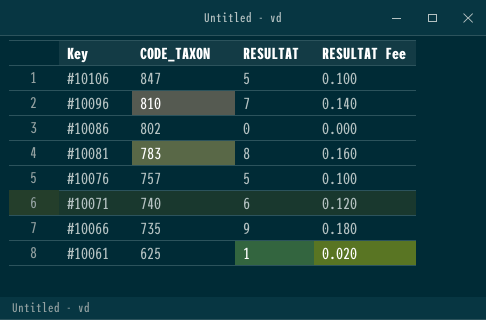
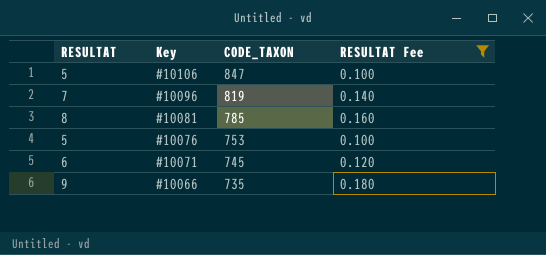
filter: none -> RESULTAT Fee >= 0.100
column RESULTAT | position: 3 -> 1
#10096 | CODE_TAXON: 810 -> 819
#10081 | CODE_TAXON: 783 -> 785
#10076 | CODE_TAXON: 757 -> 753
#10071 | CODE_TAXON: 740 -> 745

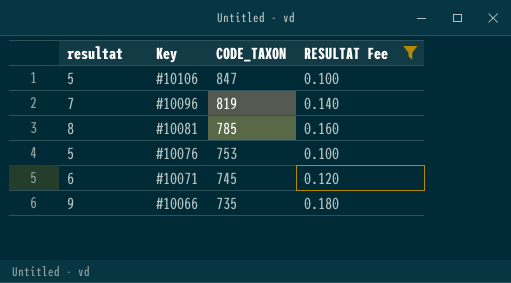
column name: RESULTAT -> resultat

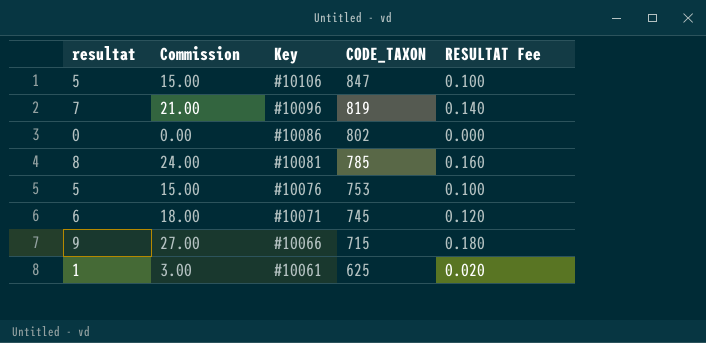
filter: RESULTAT Fee >= 0.100 -> none
column Commission | formula: none -> [resultat] * 3
#10066 | CODE_TAXON: 735 -> 715

